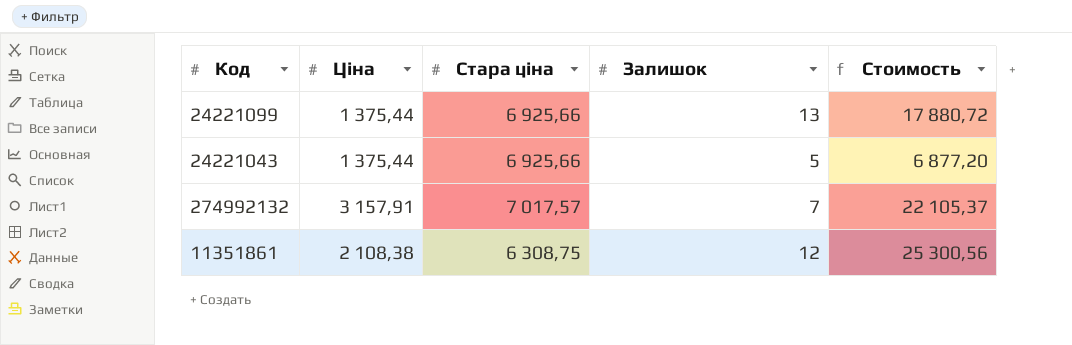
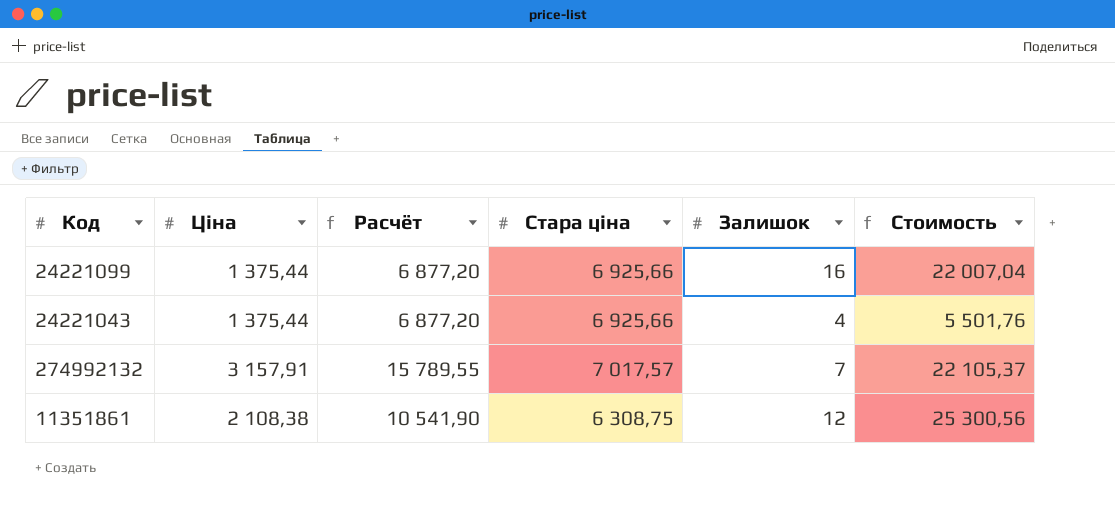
column Расчёт | formula: none -> [Ціна] * 5
24221099 | Залишок: 13 -> 16
24221099 | Стоимость: 17 880,72 -> 22 007,04
24221043 | Залишок: 5 -> 4
24221043 | Стоимость: 6 877,20 -> 5 501,76

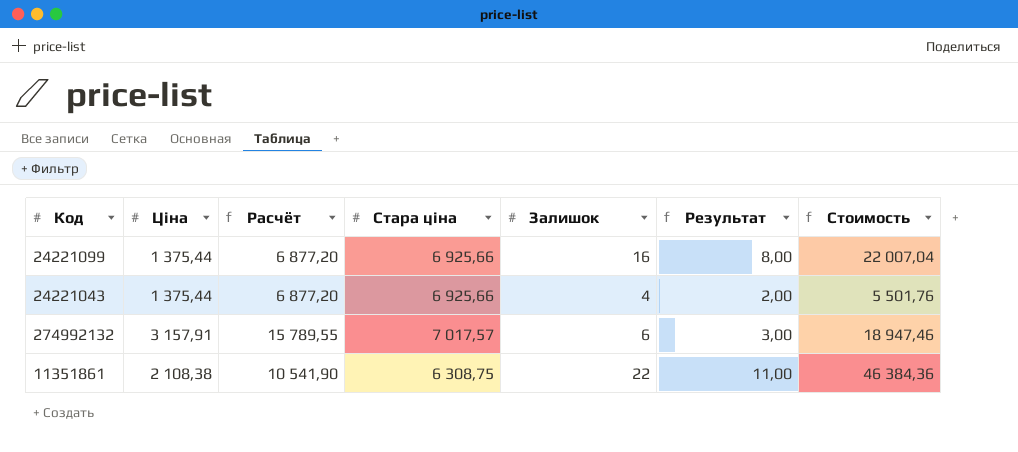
column Результат | formula: none -> [Залишок] * 0,5
274992132 | Залишок: 7 -> 6
274992132 | Стоимость: 22 105,37 -> 18 947,46
11351861 | Залишок: 12 -> 22
11351861 | Стоимость: 25 300,56 -> 46 384,36

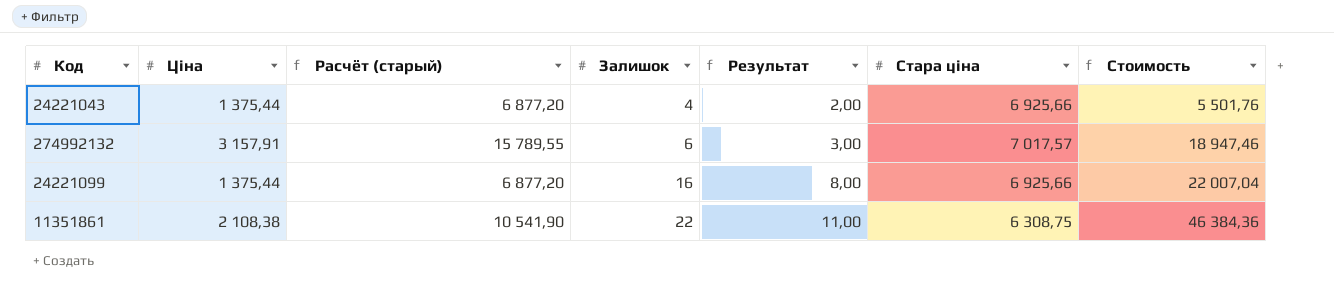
row order: none -> Залишок ascending
column name: Расчёт -> Расчёт (старый)
column Стара ціна | position: 4 -> 6

